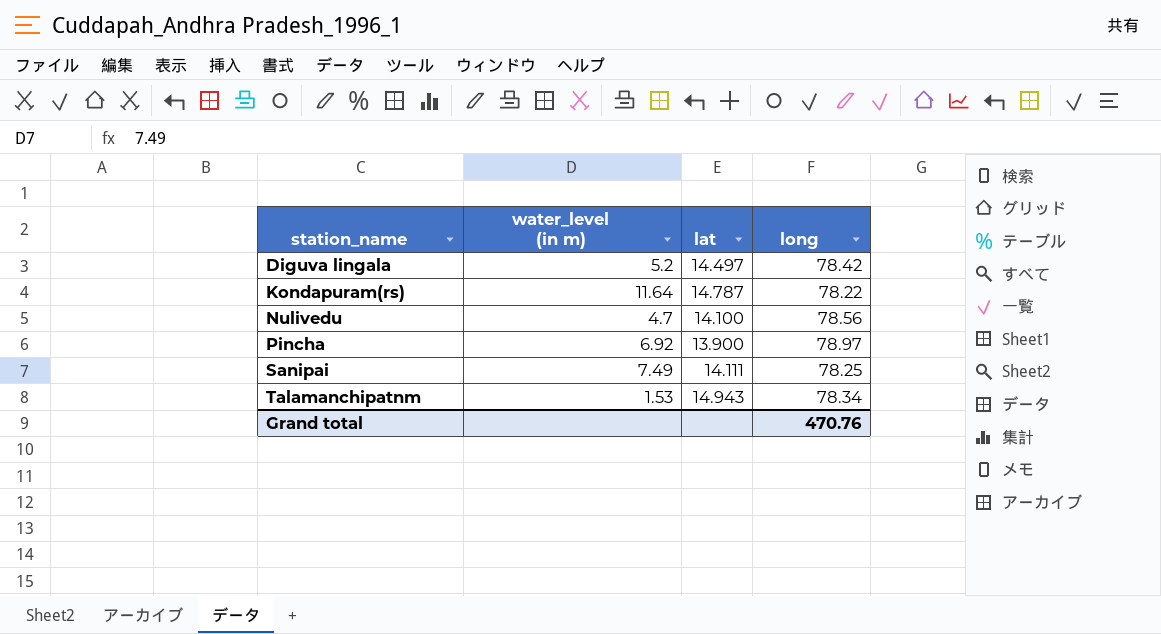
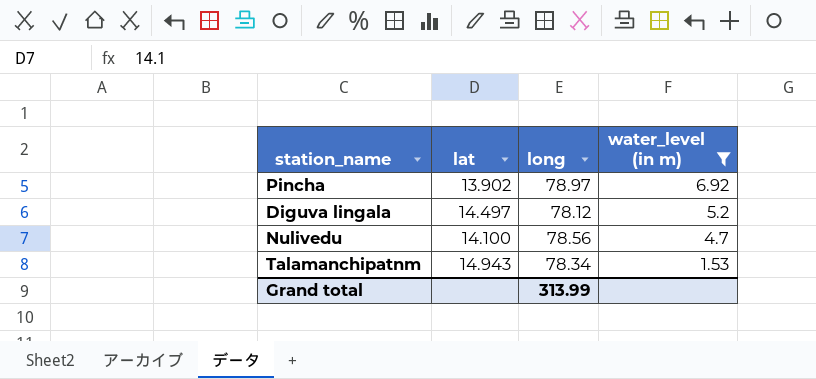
filter: none -> water_level (in m) <= 6.92
row order: station_name ascending -> water_level (in m) descending
column water_level (in m) | position: 2 -> 4
Pincha | lat: 13.900 -> 13.902
Diguva lingala | long: 78.42 -> 78.12
Grand total | long: 470.76 -> 313.99

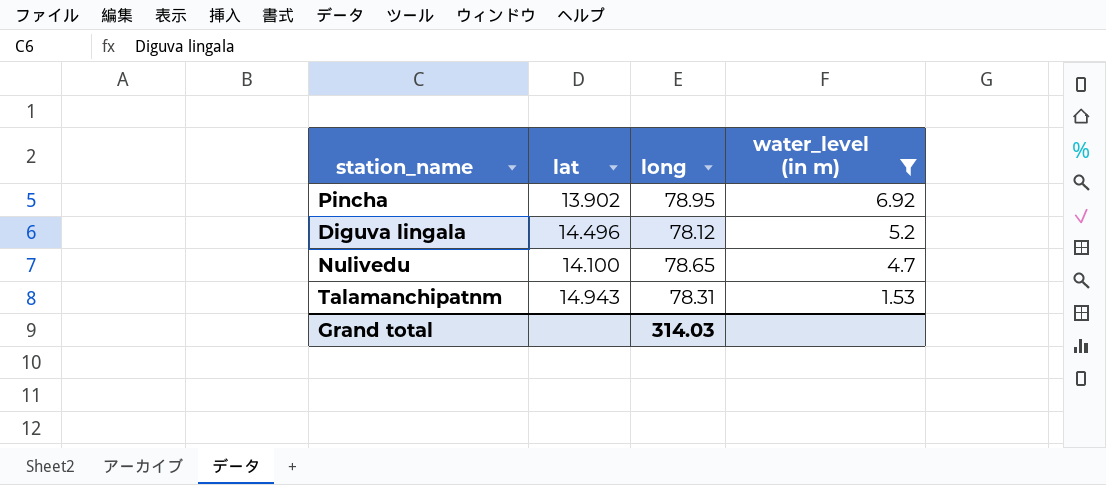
Pincha | long: 78.97 -> 78.95
Diguva lingala | lat: 14.497 -> 14.496
Nulivedu | long: 78.56 -> 78.65
Talamanchipatnm | long: 78.34 -> 78.31
Grand total | long: 313.99 -> 314.03

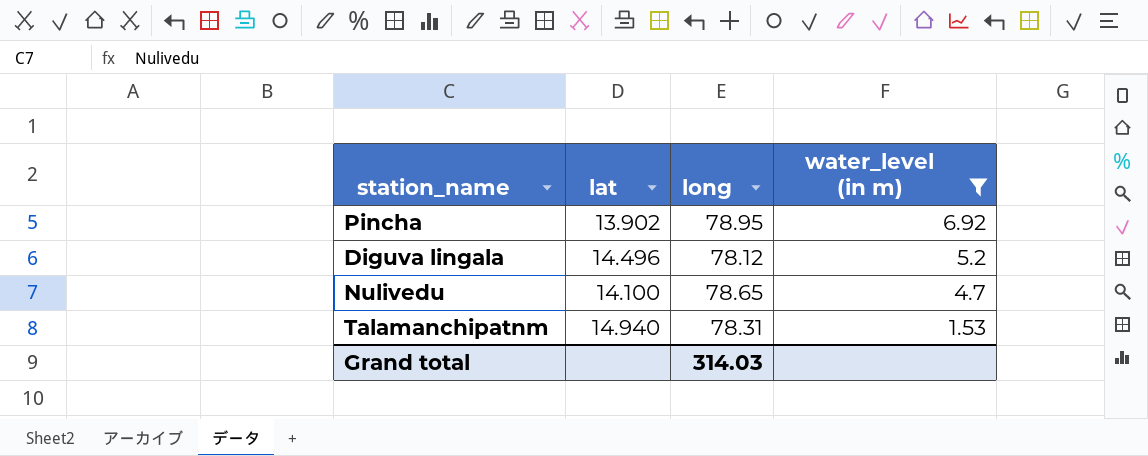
Talamanchipatnm | lat: 14.943 -> 14.940

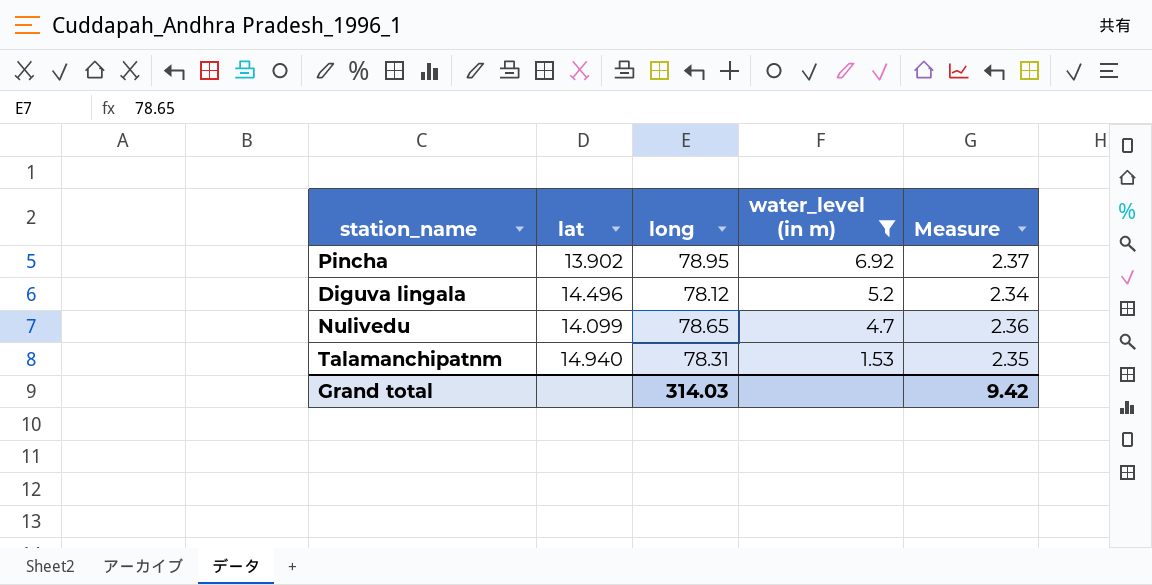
column Measure | formula: none -> [long] * 0.03
Nulivedu | lat: 14.100 -> 14.099

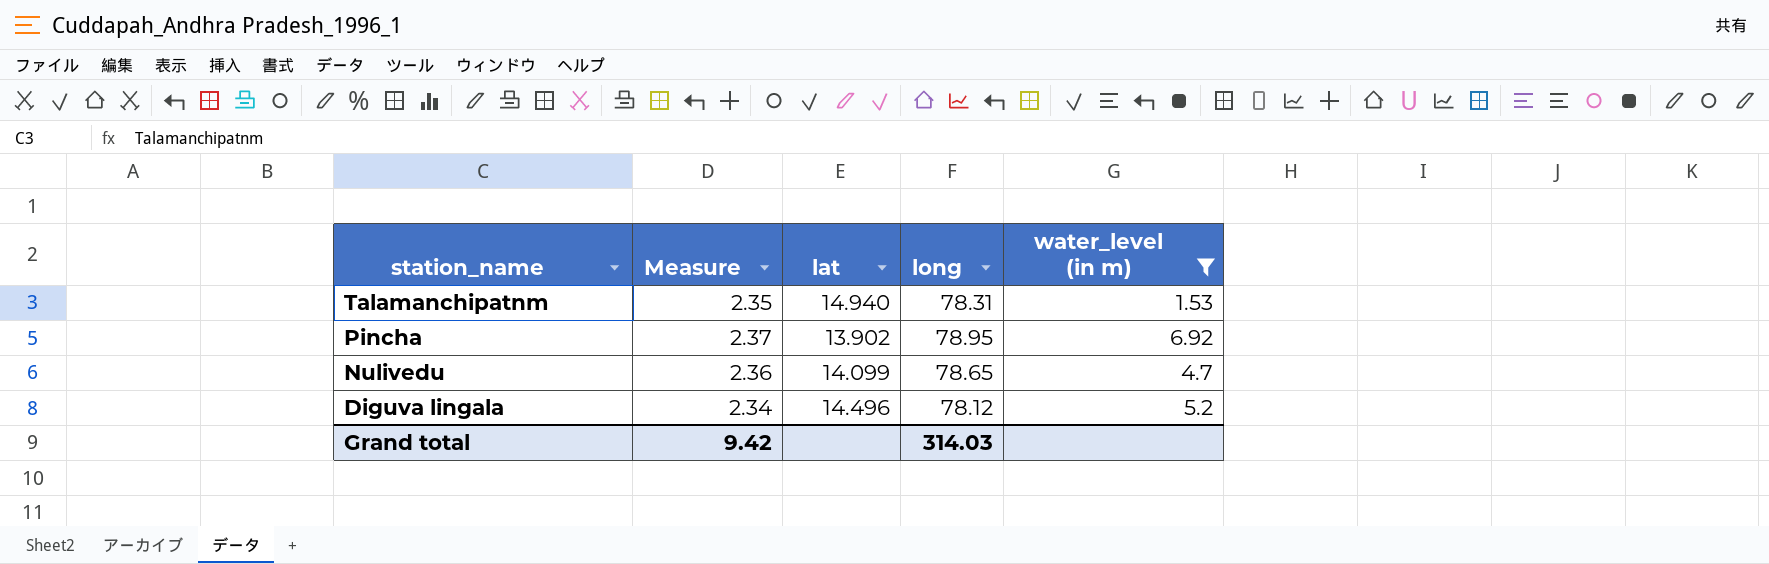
row order: water_level (in m) descending -> station_name descending
column Measure | position: 5 -> 2

